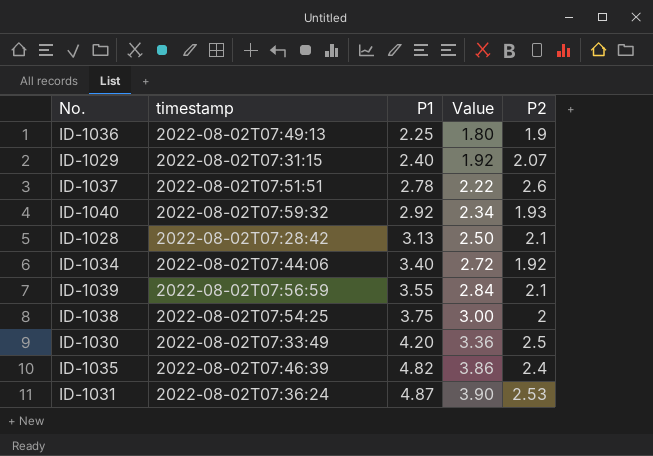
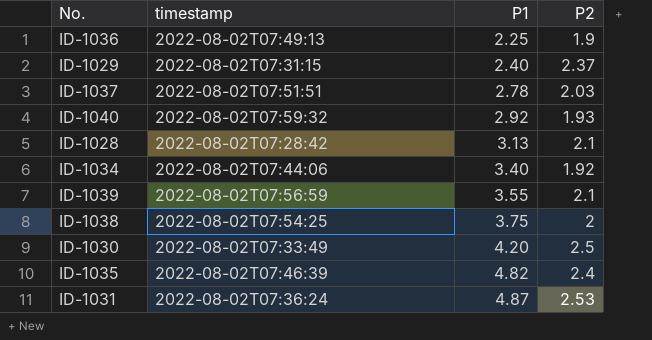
column Value | formula: [P1] * 0.8 -> none
ID-1029 | P2: 2.07 -> 2.37
ID-1037 | P2: 2.6 -> 2.03

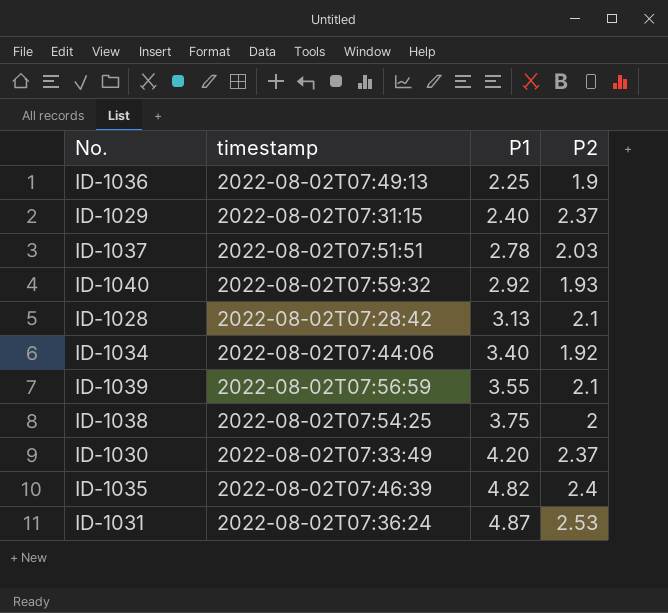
ID-1030 | P2: 2.5 -> 2.37

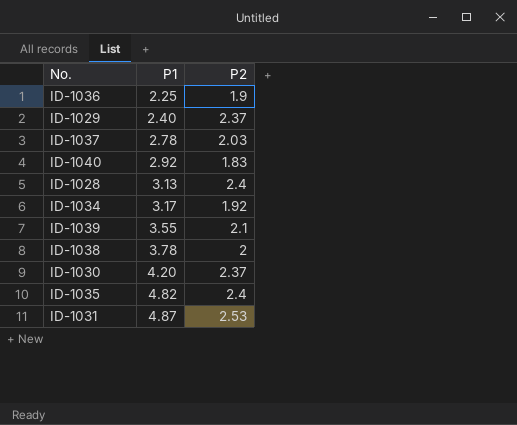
column timestamp | position: 2 -> none
ID-1040 | P2: 1.93 -> 1.83
ID-1028 | P2: 2.1 -> 2.4
ID-1034 | P1: 3.40 -> 3.17
ID-1038 | P1: 3.75 -> 3.78

